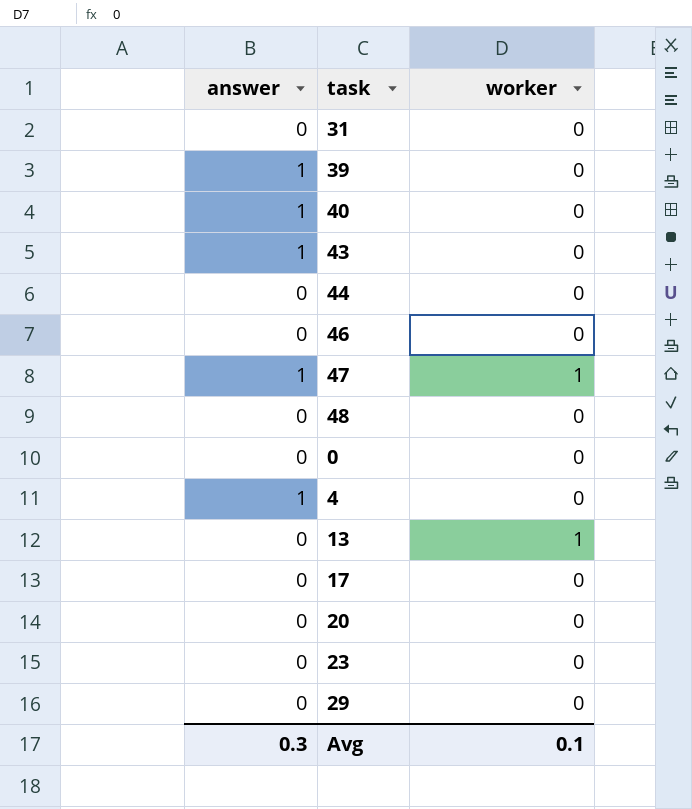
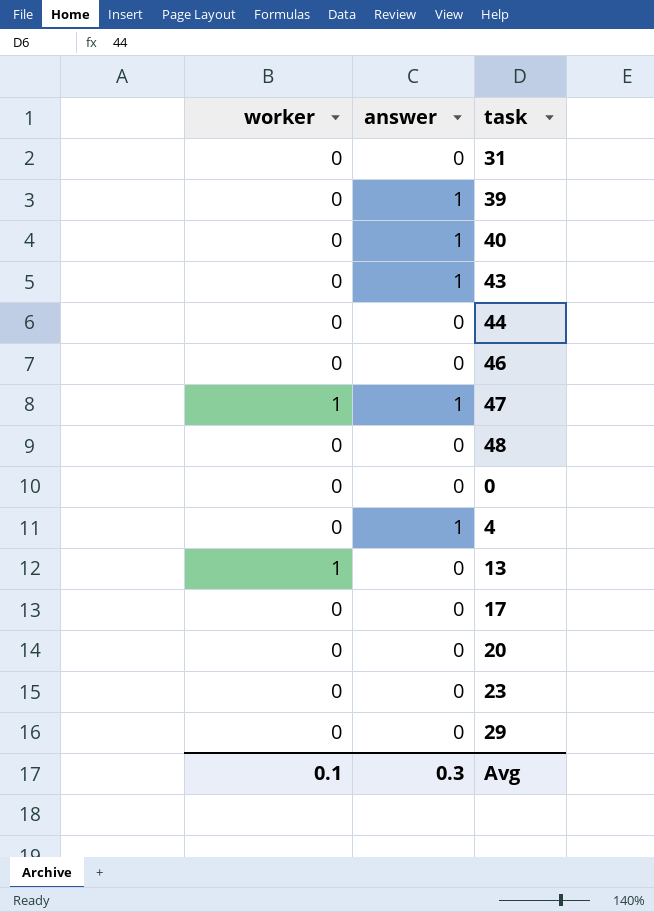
column worker | position: 3 -> 1

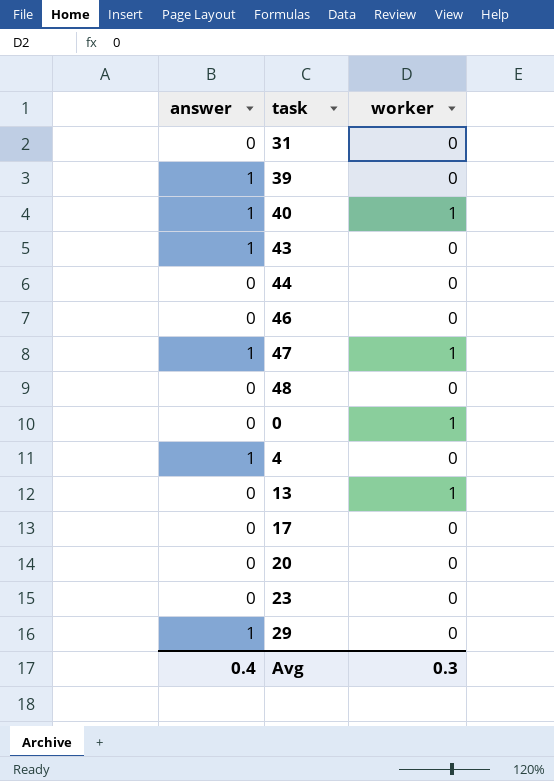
column worker | position: 1 -> 3
40 | worker: 0 -> 1
0 | worker: 0 -> 1
29 | answer: 0 -> 1
Avg | answer: 0.3 -> 0.4
Avg | worker: 0.1 -> 0.3

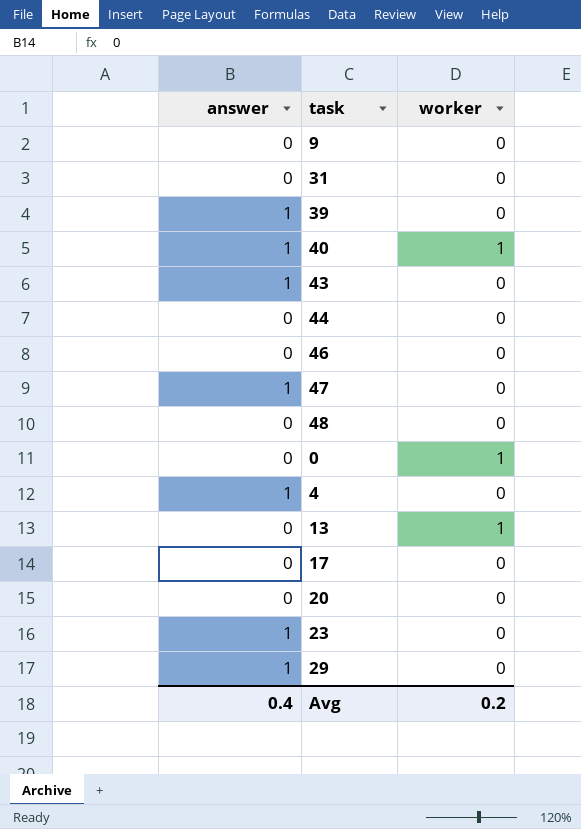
row 9: none -> 0 | 0
47 | worker: 1 -> 0
23 | answer: 0 -> 1
Avg | worker: 0.3 -> 0.2

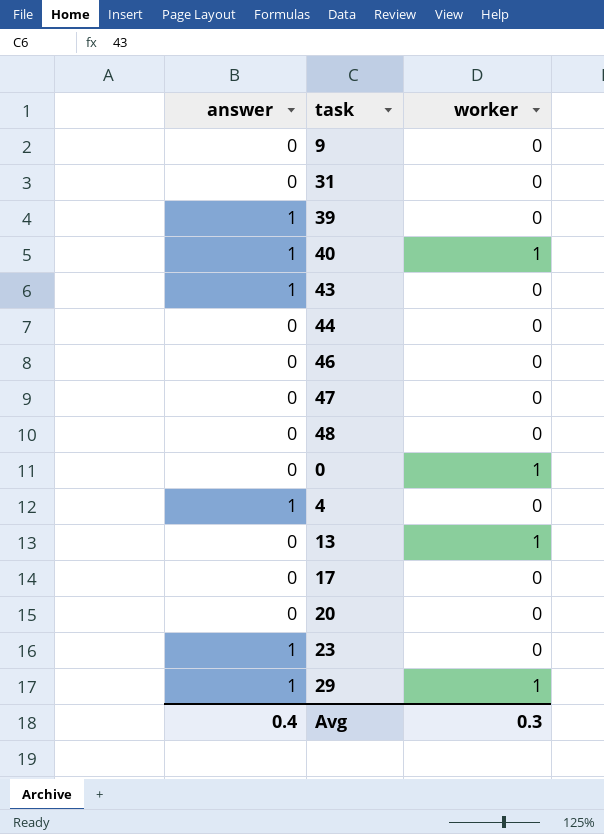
47 | answer: 1 -> 0
29 | worker: 0 -> 1
Avg | worker: 0.2 -> 0.3

